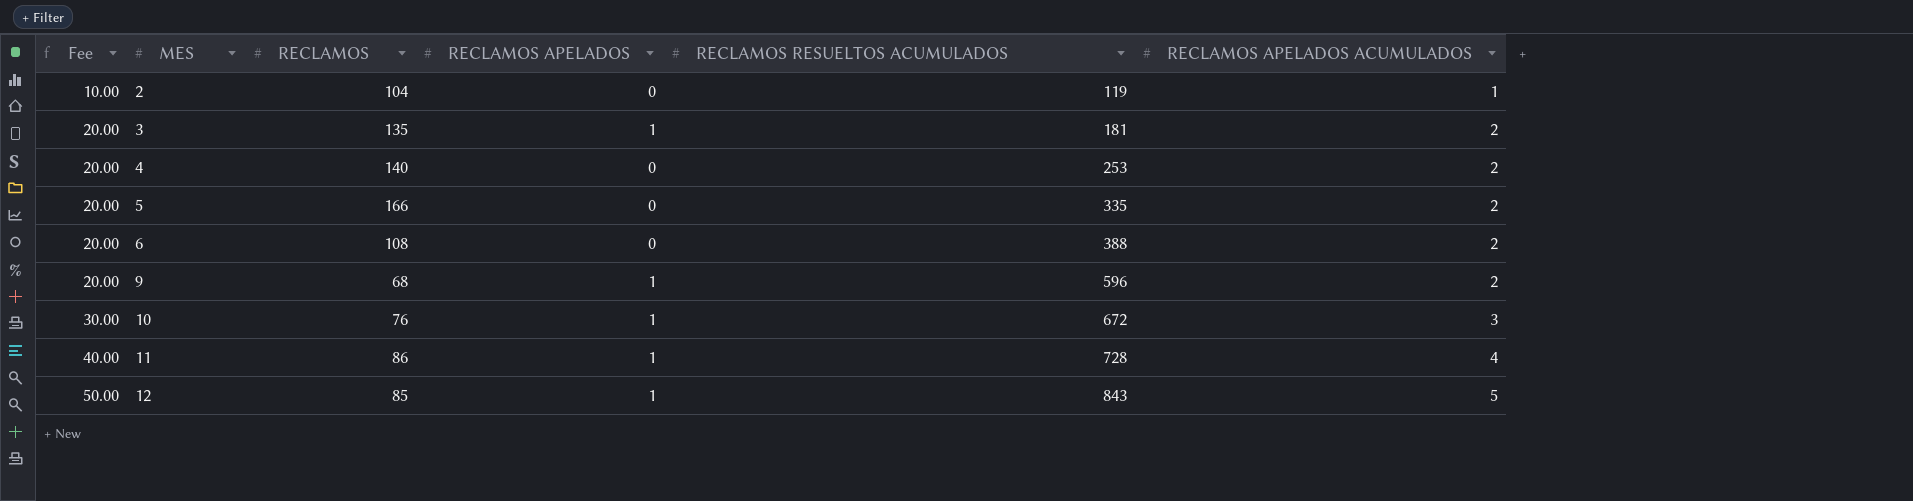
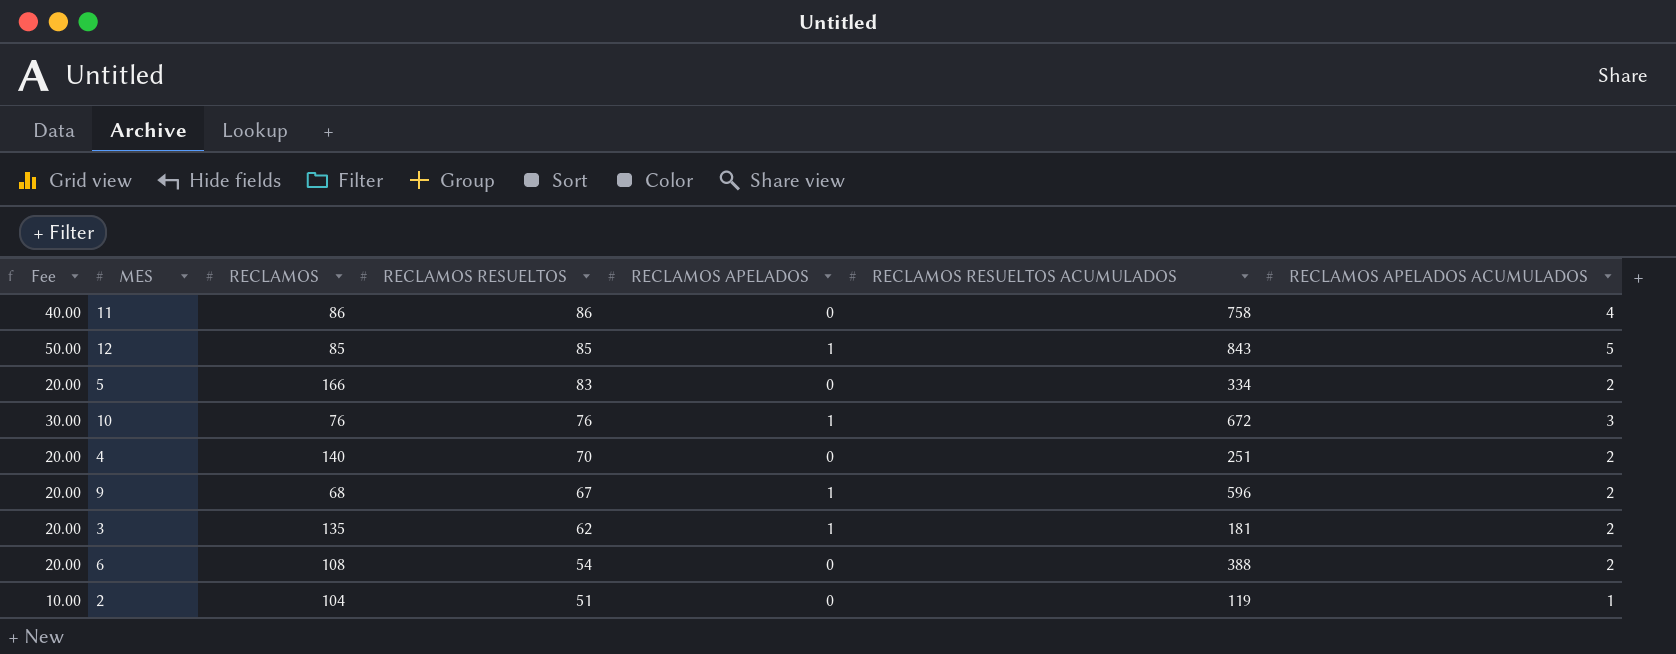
row order: Fee ascending -> RECLAMOS RESUELTOS descending
column RECLAMOS RESUELTOS | position: none -> 4
11 | RECLAMOS APELADOS: 1 -> 0
11 | RECLAMOS RESUELTOS ACUMULADOS: 728 -> 758
5 | RECLAMOS RESUELTOS ACUMULADOS: 335 -> 334
4 | RECLAMOS RESUELTOS ACUMULADOS: 253 -> 251

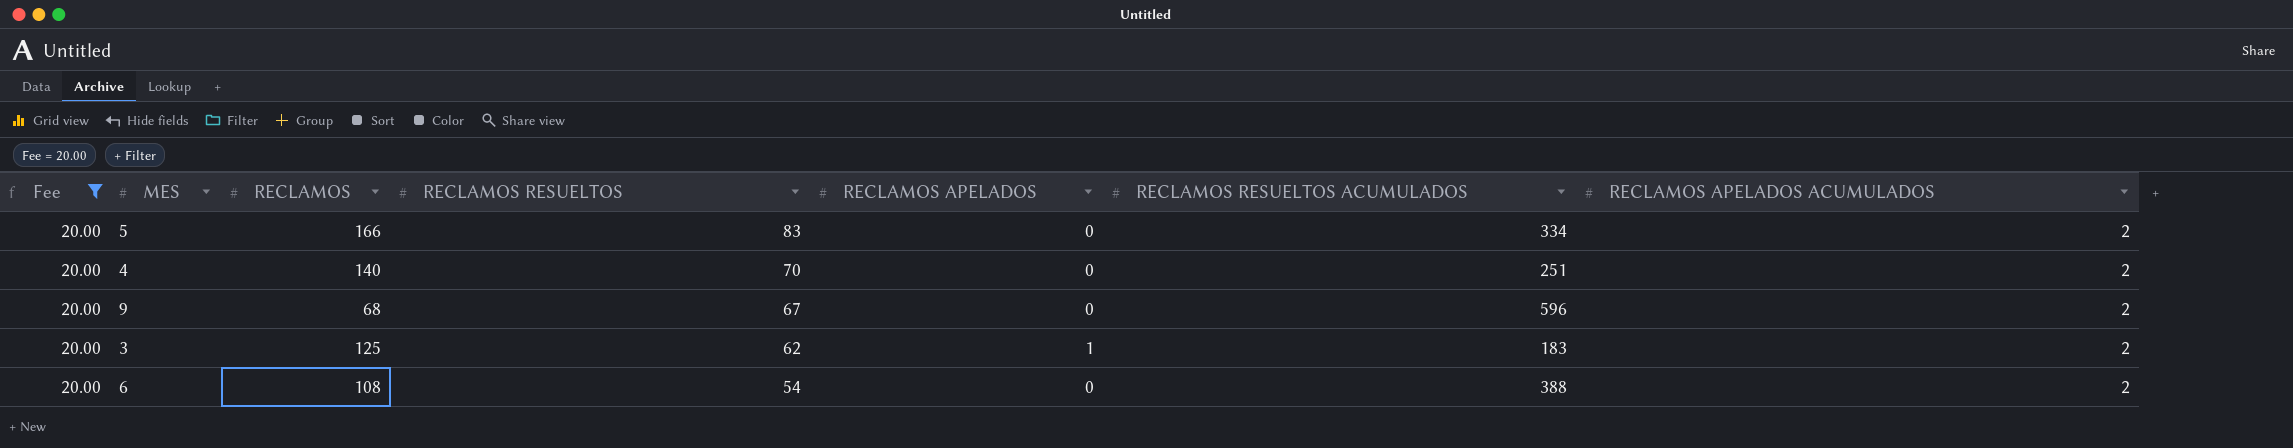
filter: none -> Fee = 20.00
9 | RECLAMOS APELADOS: 1 -> 0
3 | RECLAMOS: 135 -> 125
3 | RECLAMOS RESUELTOS ACUMULADOS: 181 -> 183

